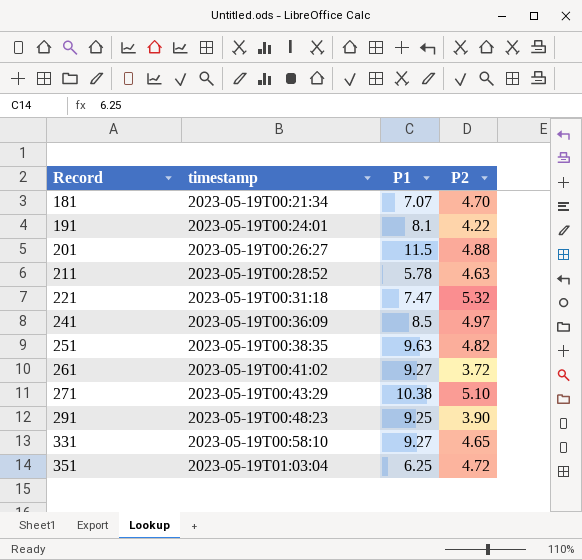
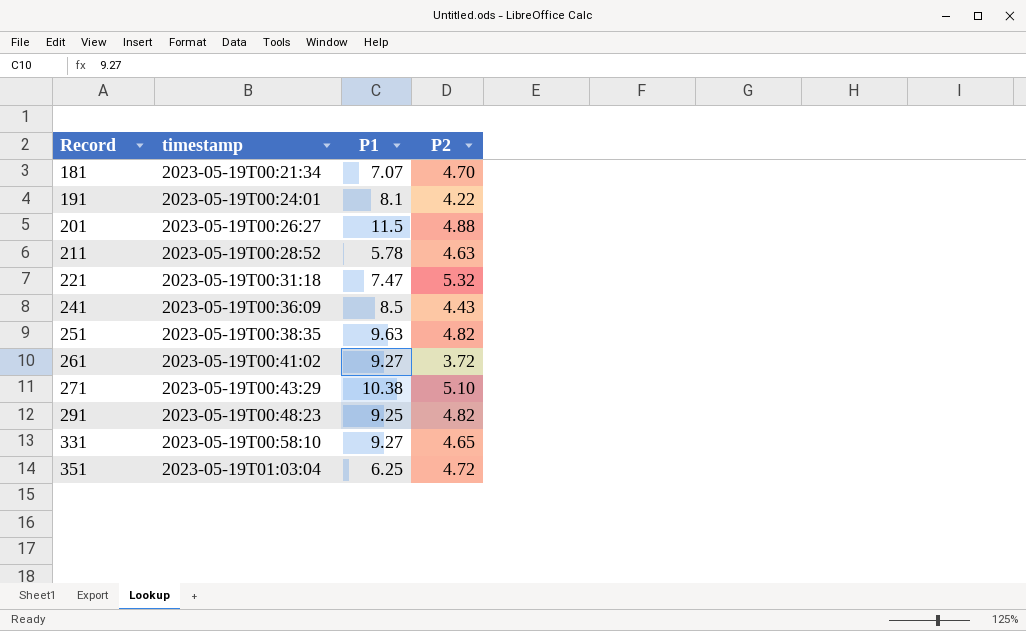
241 | P2: 4.97 -> 4.43
291 | P2: 3.90 -> 4.82

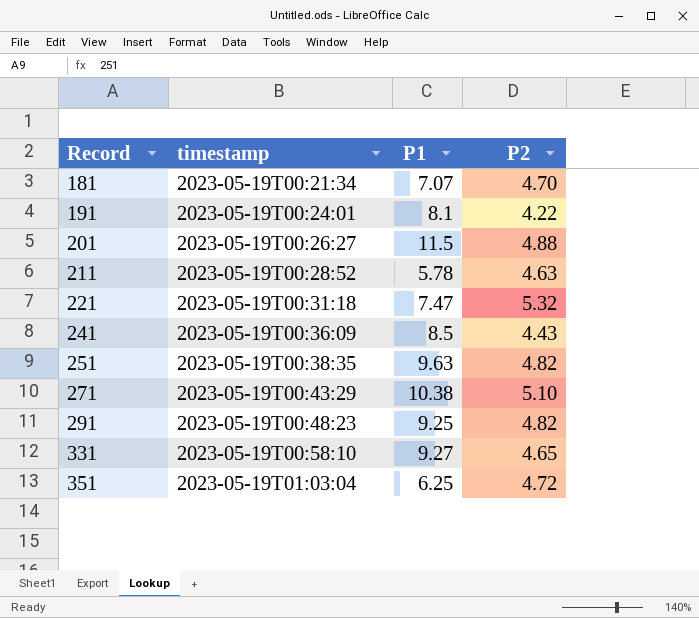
row 261: 2023-05-19T00:41:02 | 9.27 | 3.72 -> none

